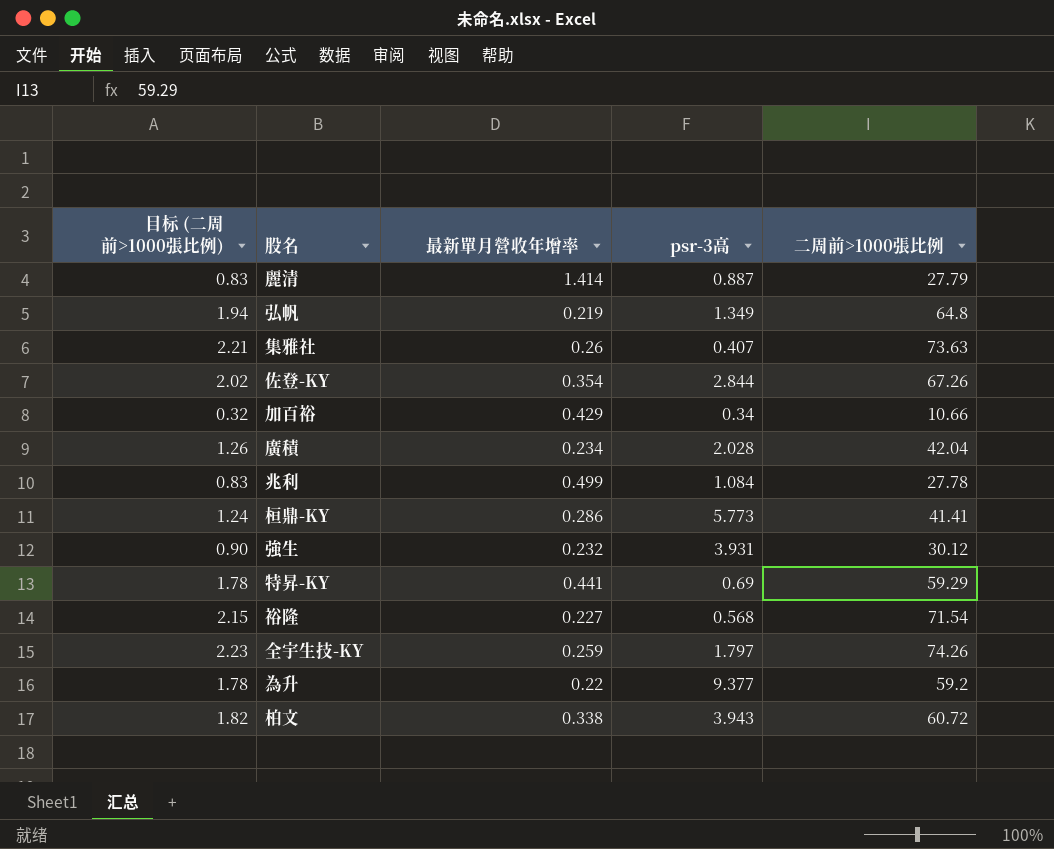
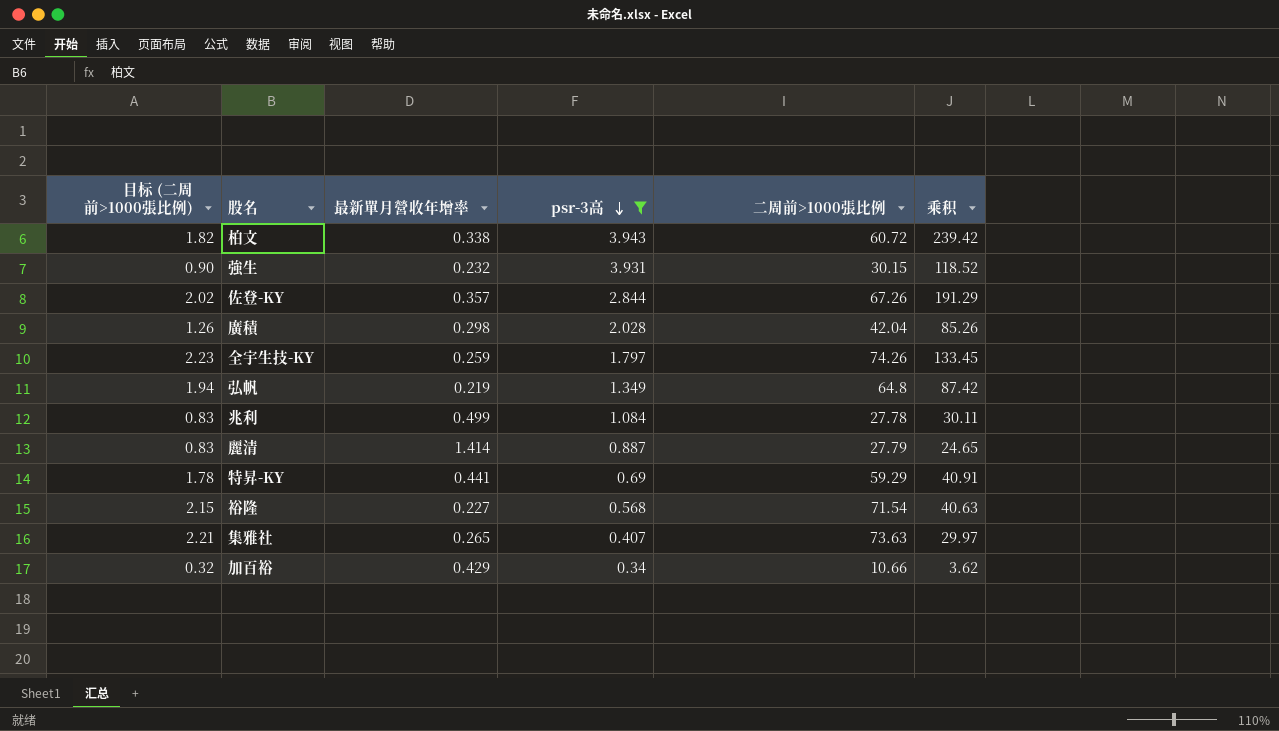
filter: none -> psr-3高 <= 3.943
row order: none -> psr-3高 descending
column 乘积 | formula: none -> [psr-3高] * [二周前>1000張比例]
強生 | 二周前>1000張比例: 30.12 -> 30.15
佐登-KY | 最新單月營收年增率: 0.354 -> 0.357
廣積 | 最新單月營收年增率: 0.234 -> 0.298
集雅社 | 最新單月營收年增率: 0.26 -> 0.265

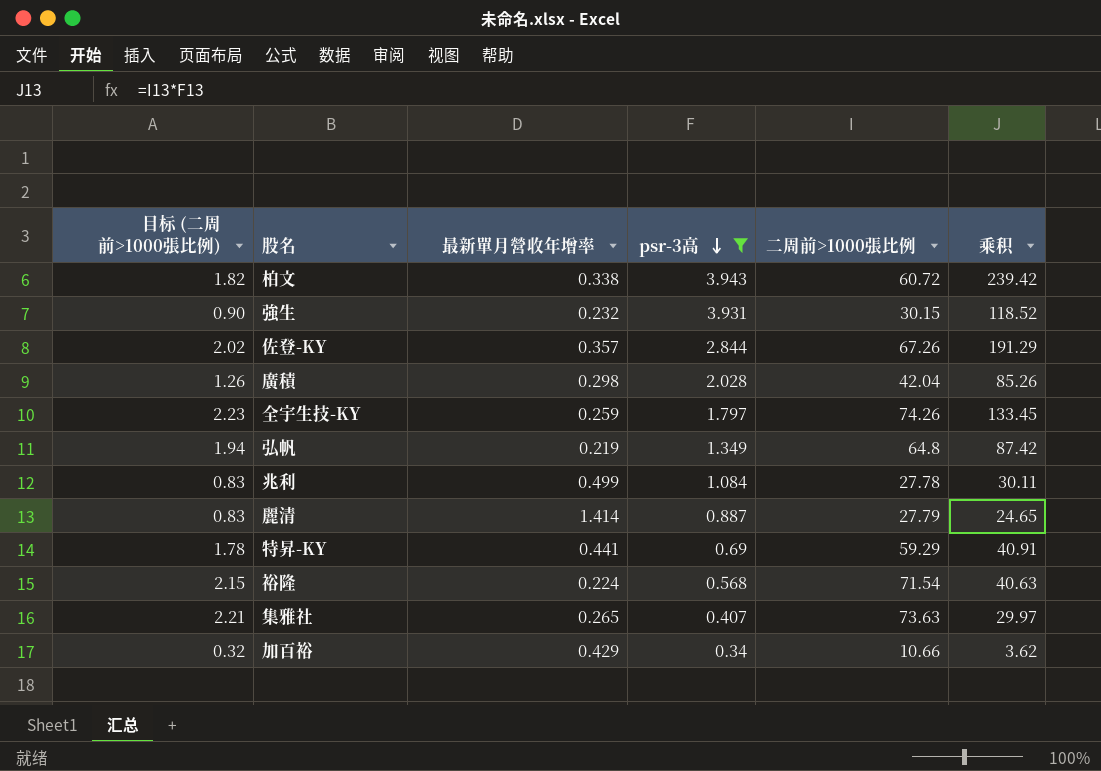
裕隆 | 最新單月營收年增率: 0.227 -> 0.224

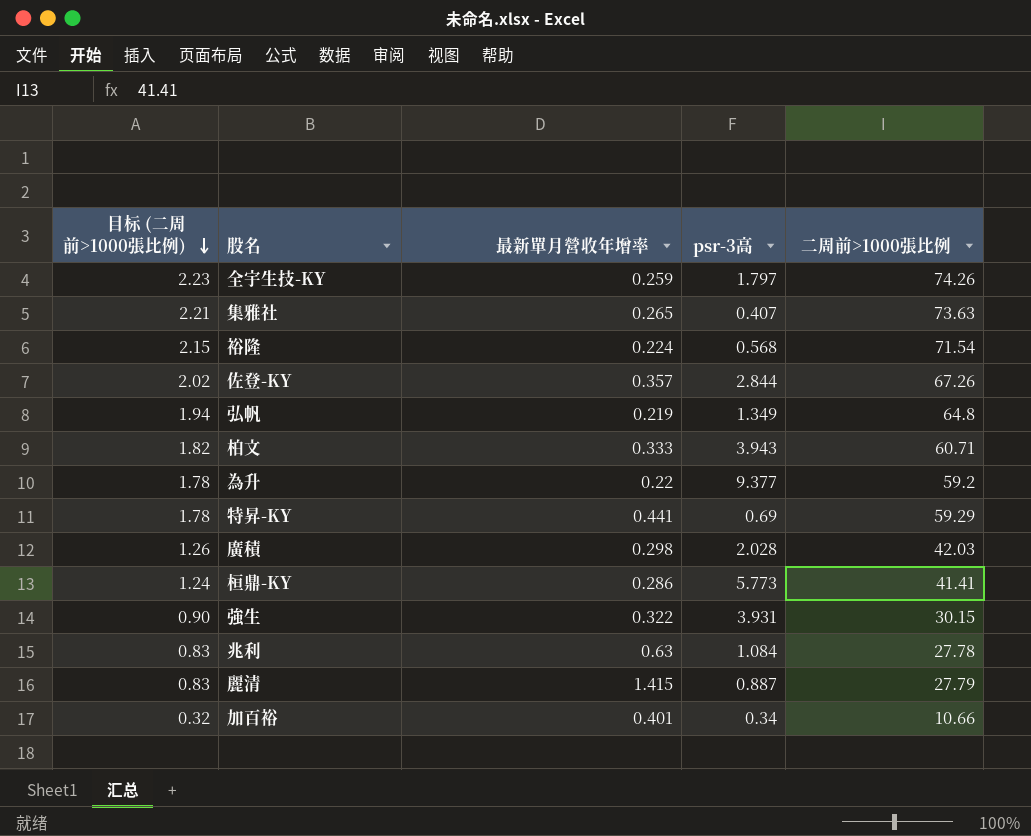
filter: psr-3高 <= 3.943 -> none
row order: psr-3高 descending -> 目标 (二周前>1000張比例) descending
column 乘积 | formula: [psr-3高] * [二周前>1000張比例] -> none
柏文 | 最新單月營收年增率: 0.338 -> 0.333
柏文 | 二周前>1000張比例: 60.72 -> 60.71
廣積 | 二周前>1000張比例: 42.04 -> 42.03
強生 | 最新單月營收年增率: 0.232 -> 0.322
兆利 | 最新單月營收年增率: 0.499 -> 0.63
麗清 | 最新單月營收年增率: 1.414 -> 1.415
加百裕 | 最新單月營收年增率: 0.429 -> 0.401

